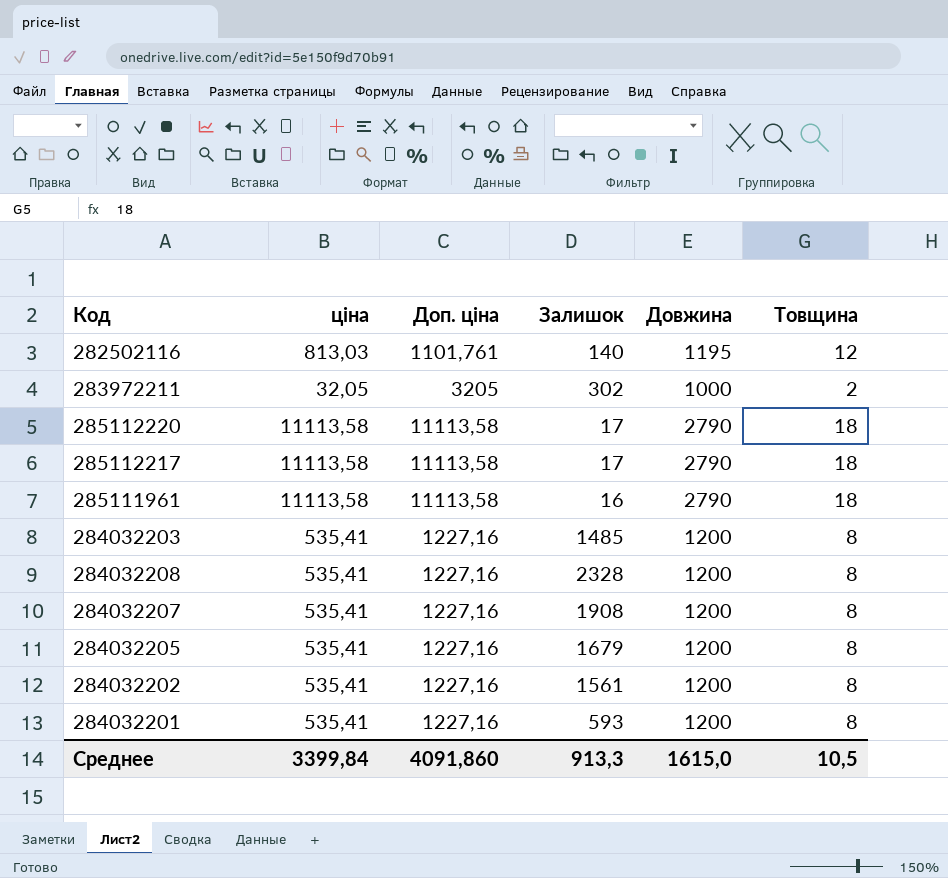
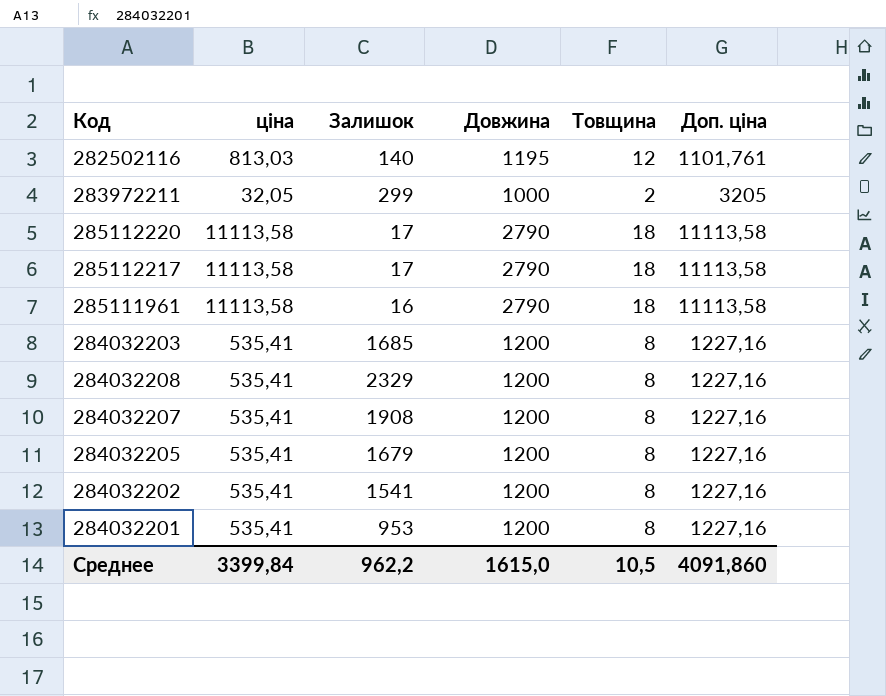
column Доп. ціна | position: 3 -> 6
283972211 | Залишок: 302 -> 299
284032203 | Залишок: 1485 -> 1685
284032208 | Залишок: 2328 -> 2329
284032202 | Залишок: 1561 -> 1541
284032201 | Залишок: 593 -> 953
Среднее | Залишок: 913,3 -> 962,2

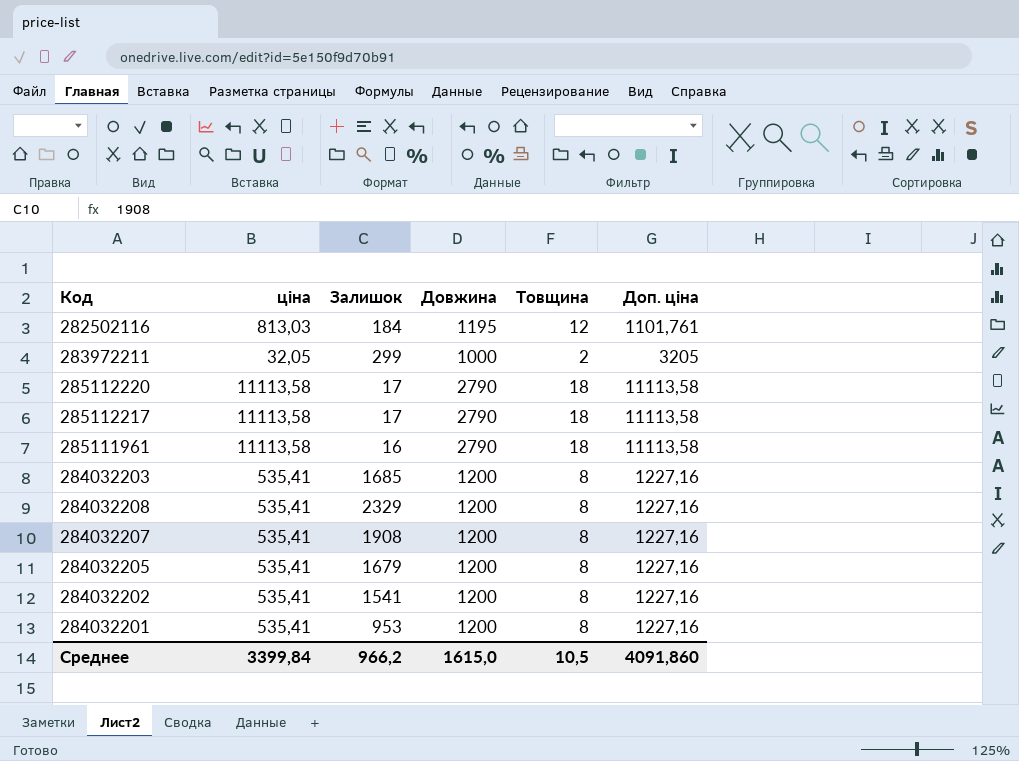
282502116 | Залишок: 140 -> 184
Среднее | Залишок: 962,2 -> 966,2

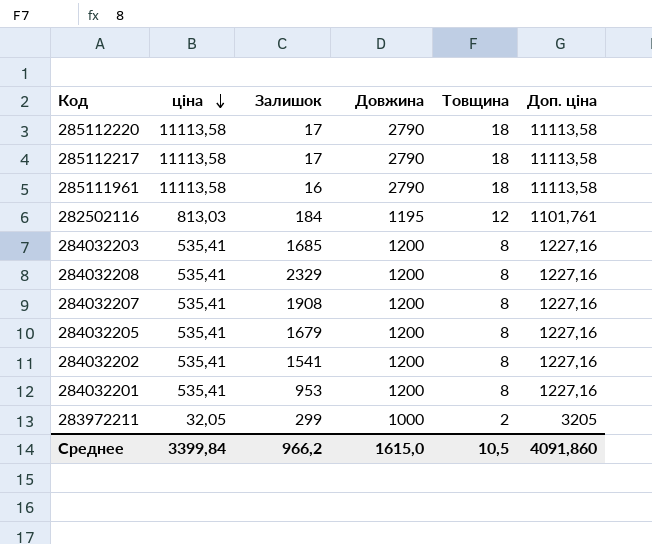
row order: none -> ціна descending

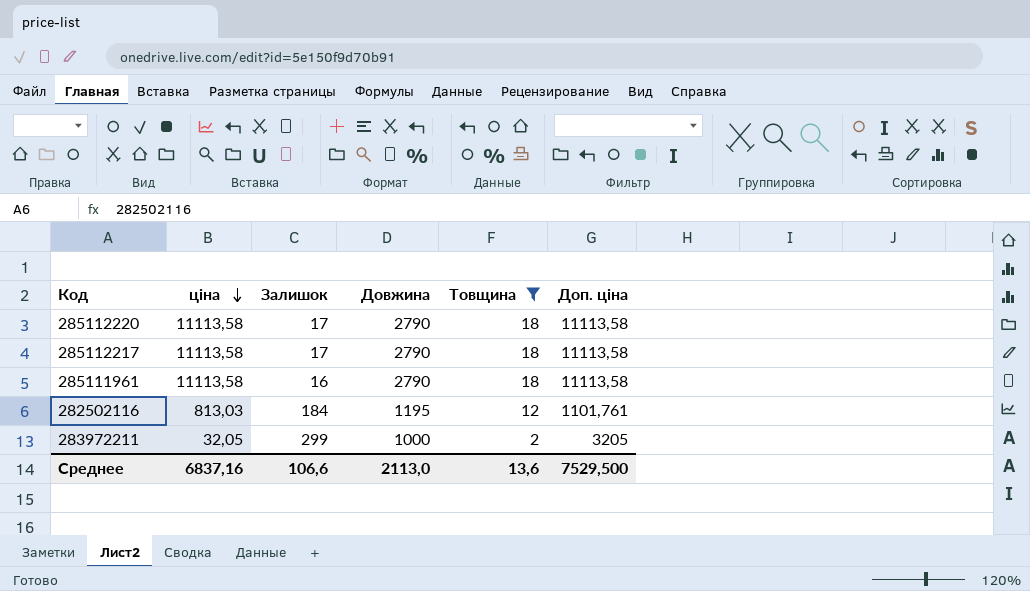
filter: none -> Товщина != 8
Среднее | ціна: 3399,84 -> 6837,16
Среднее | Залишок: 966,2 -> 106,6
Среднее | Довжина: 1615,0 -> 2113,0
Среднее | Товщина: 10,5 -> 13,6
Среднее | Доп. ціна: 4091,860 -> 7529,500

